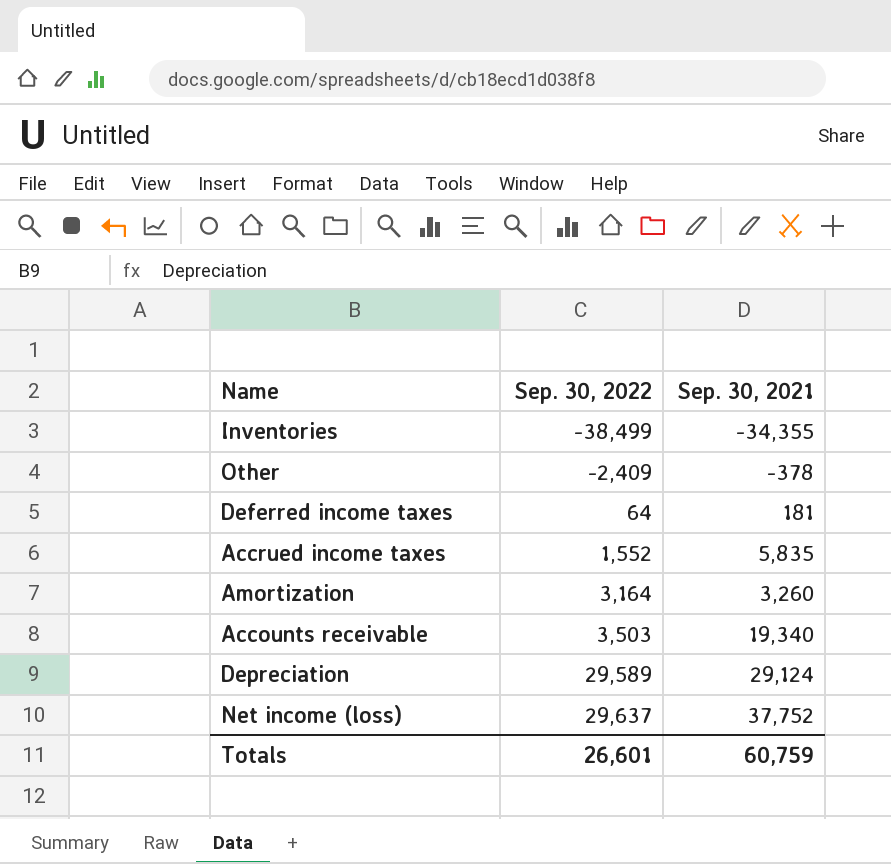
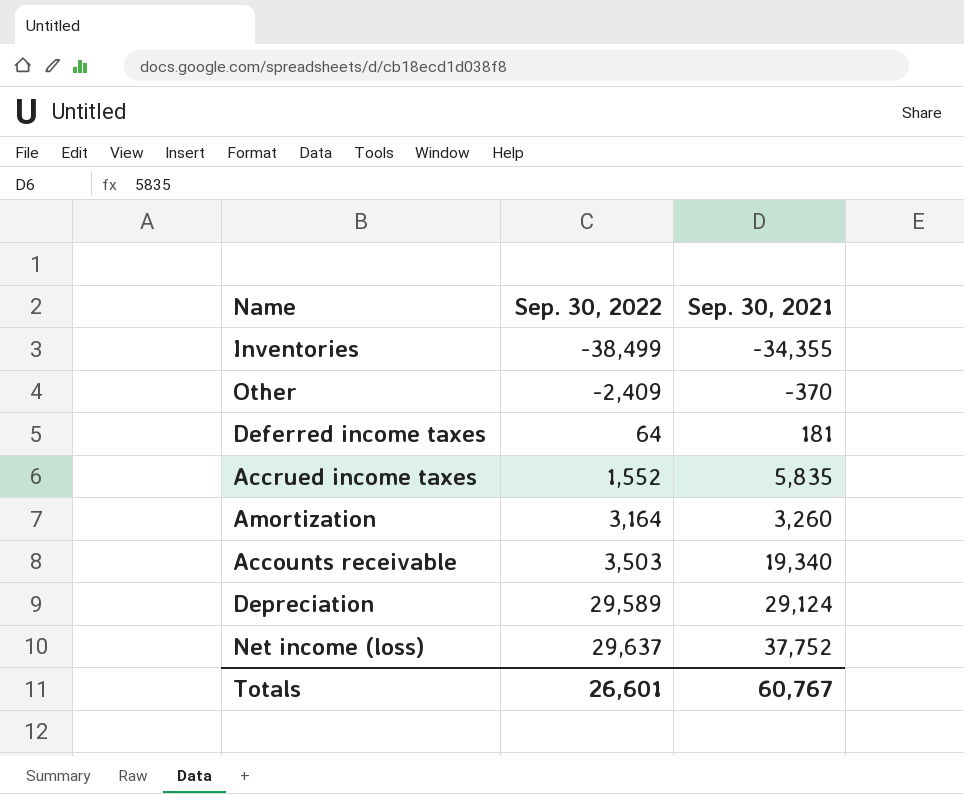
Other | Sep. 30, 2021: -378 -> -370
Totals | Sep. 30, 2021: 60,759 -> 60,767

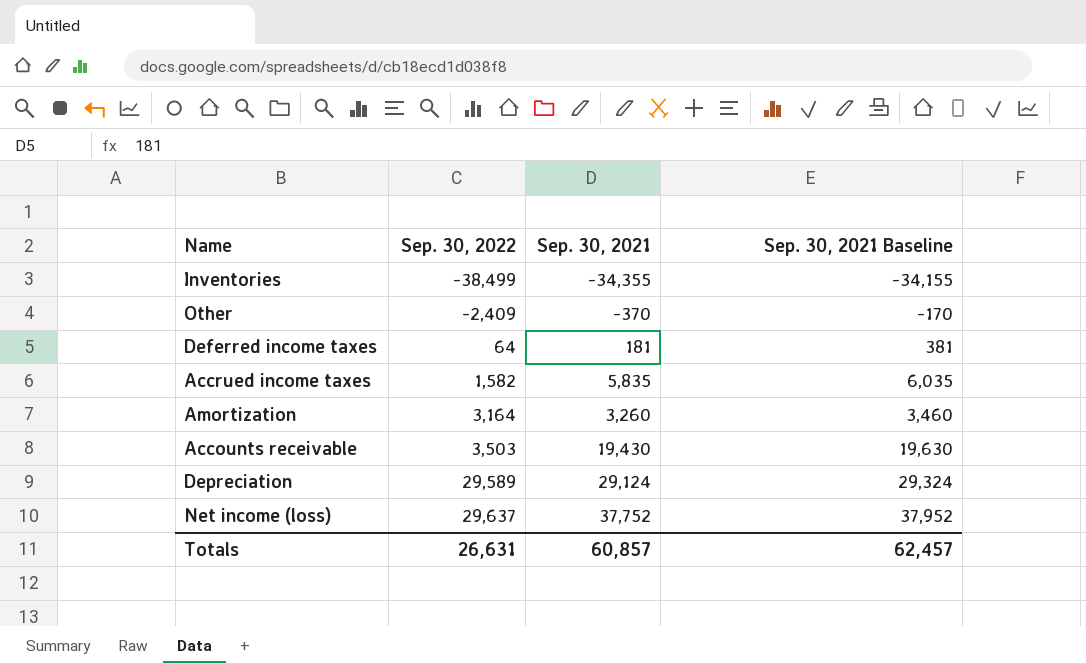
column Sep. 30, 2021 Baseline | formula: none -> [Sep. 30, 2021] + 200
Accrued income taxes | Sep. 30, 2022: 1,552 -> 1,582
Accounts receivable | Sep. 30, 2021: 19,340 -> 19,430
Totals | Sep. 30, 2022: 26,601 -> 26,631
Totals | Sep. 30, 2021: 60,767 -> 60,857

